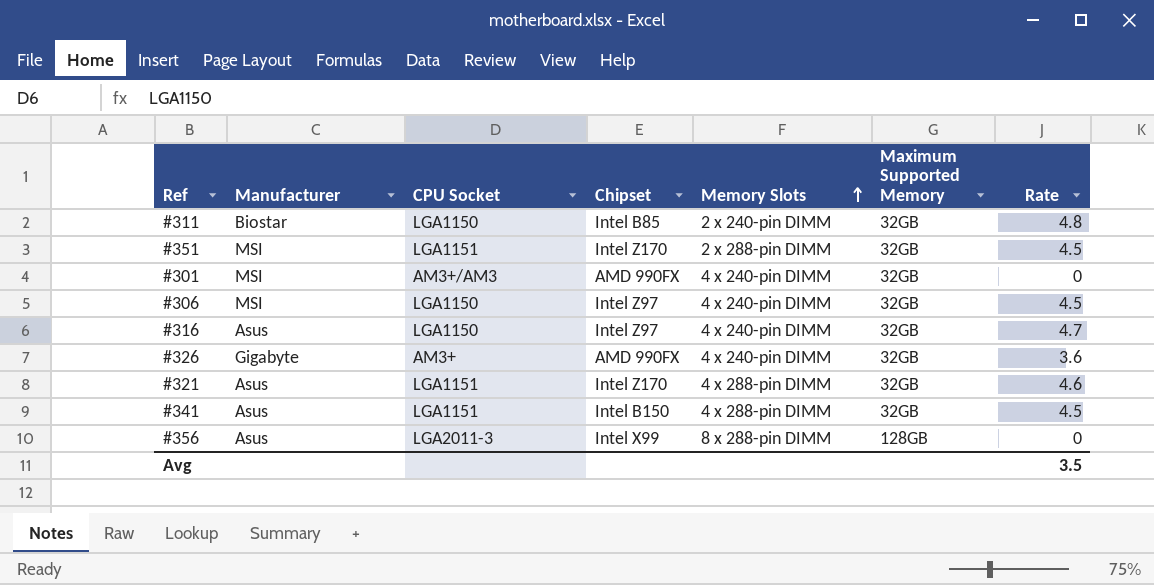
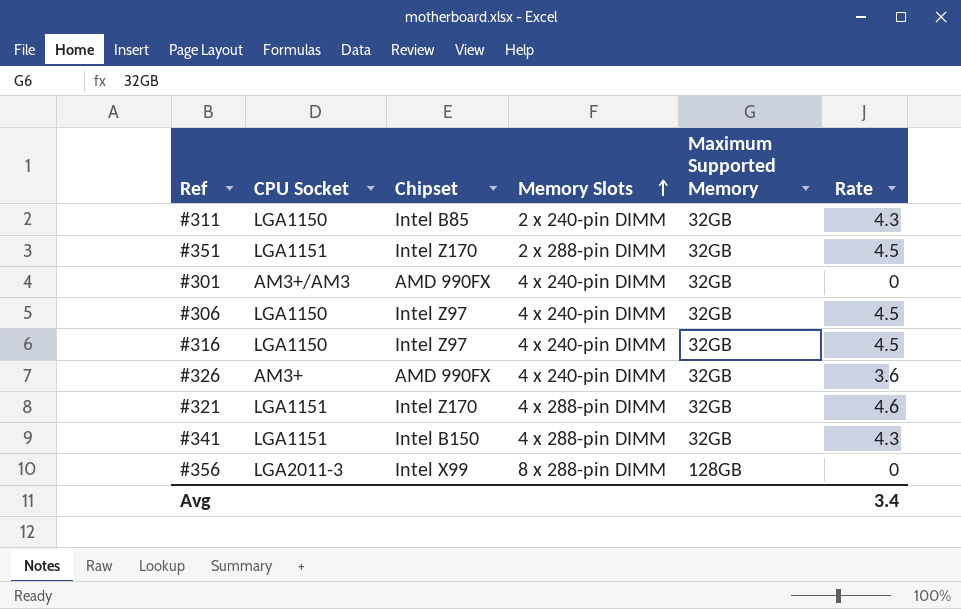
column Manufacturer | position: 2 -> none
#311 | Rate: 4.8 -> 4.3
#316 | Rate: 4.7 -> 4.5
#341 | Rate: 4.5 -> 4.3
Avg | Rate: 3.5 -> 3.4

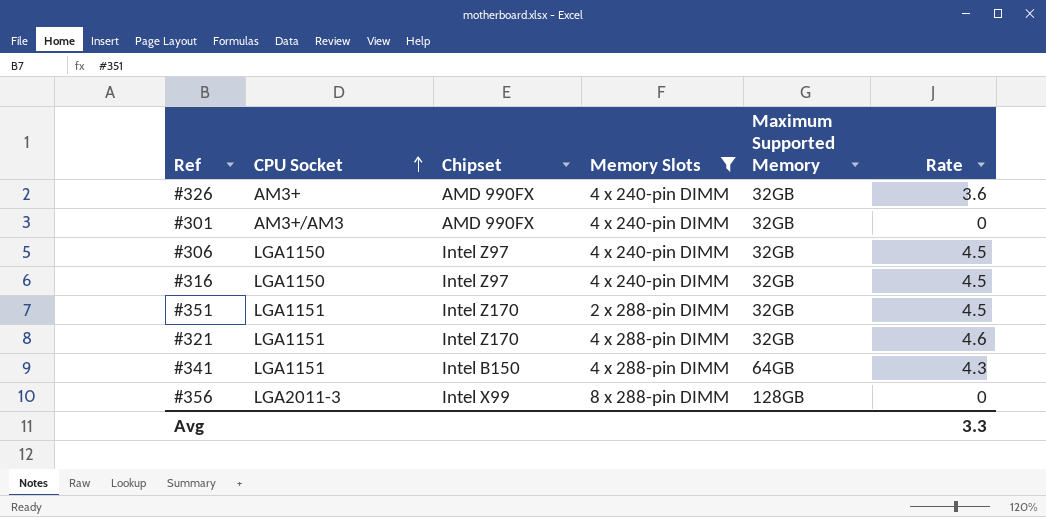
filter: none -> Memory Slots != 2 x 240-pin DIMM
row order: Memory Slots ascending -> CPU Socket ascending
#341 | Maximum Supported Memory: 32GB -> 64GB
Avg | Rate: 3.4 -> 3.3

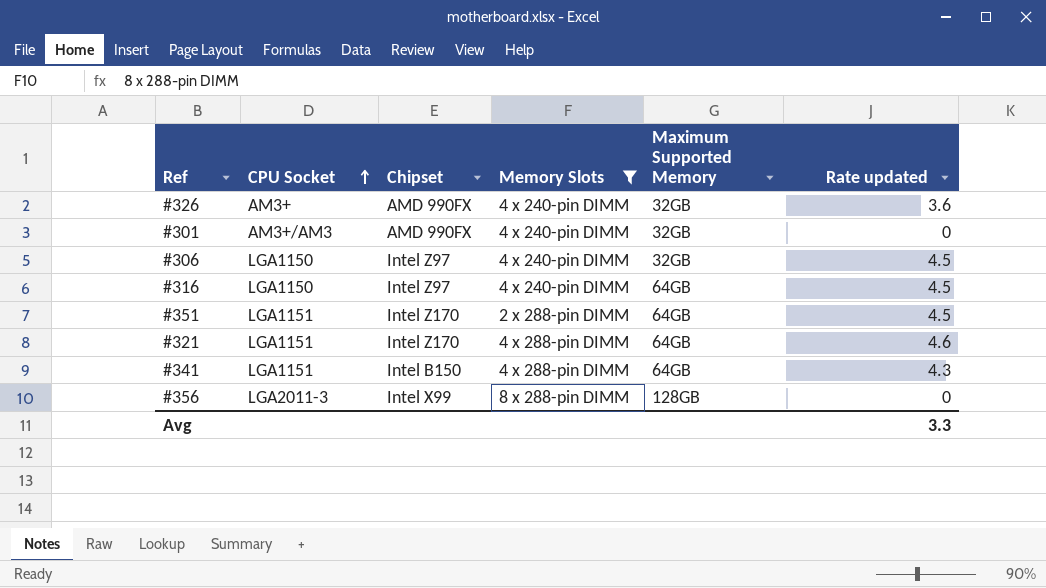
column name: Rate -> Rate updated
#316 | Maximum Supported Memory: 32GB -> 64GB
#351 | Maximum Supported Memory: 32GB -> 64GB
#321 | Maximum Supported Memory: 32GB -> 64GB

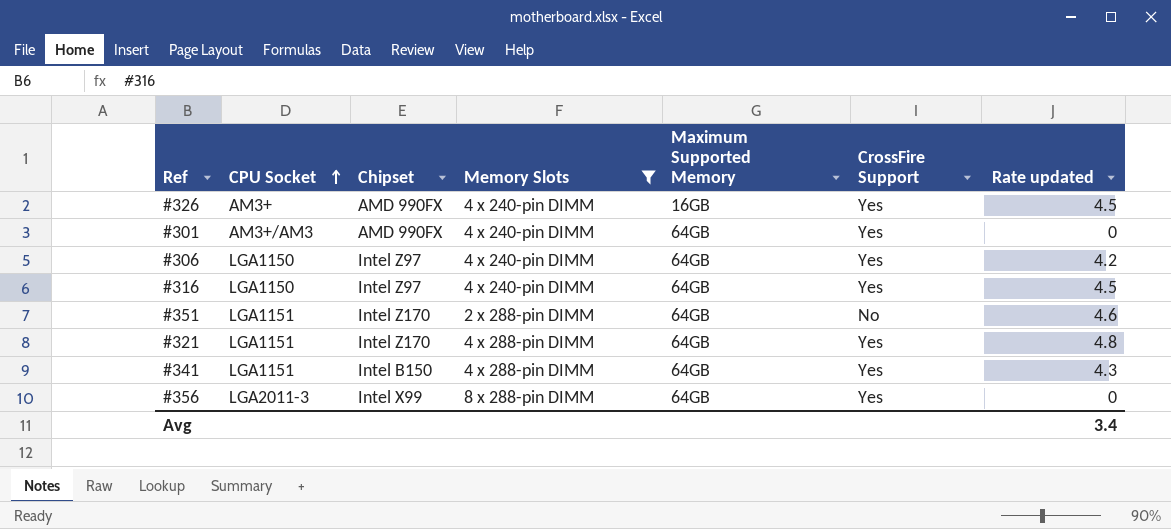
column CrossFire Support | position: none -> 6
#326 | Maximum Supported Memory: 32GB -> 16GB
#326 | Rate updated: 3.6 -> 4.5
#301 | Maximum Supported Memory: 32GB -> 64GB
#306 | Maximum Supported Memory: 32GB -> 64GB
#306 | Rate updated: 4.5 -> 4.2
#351 | Rate updated: 4.5 -> 4.6
#321 | Rate updated: 4.6 -> 4.8
#356 | Maximum Supported Memory: 128GB -> 64GB
Avg | Rate updated: 3.3 -> 3.4

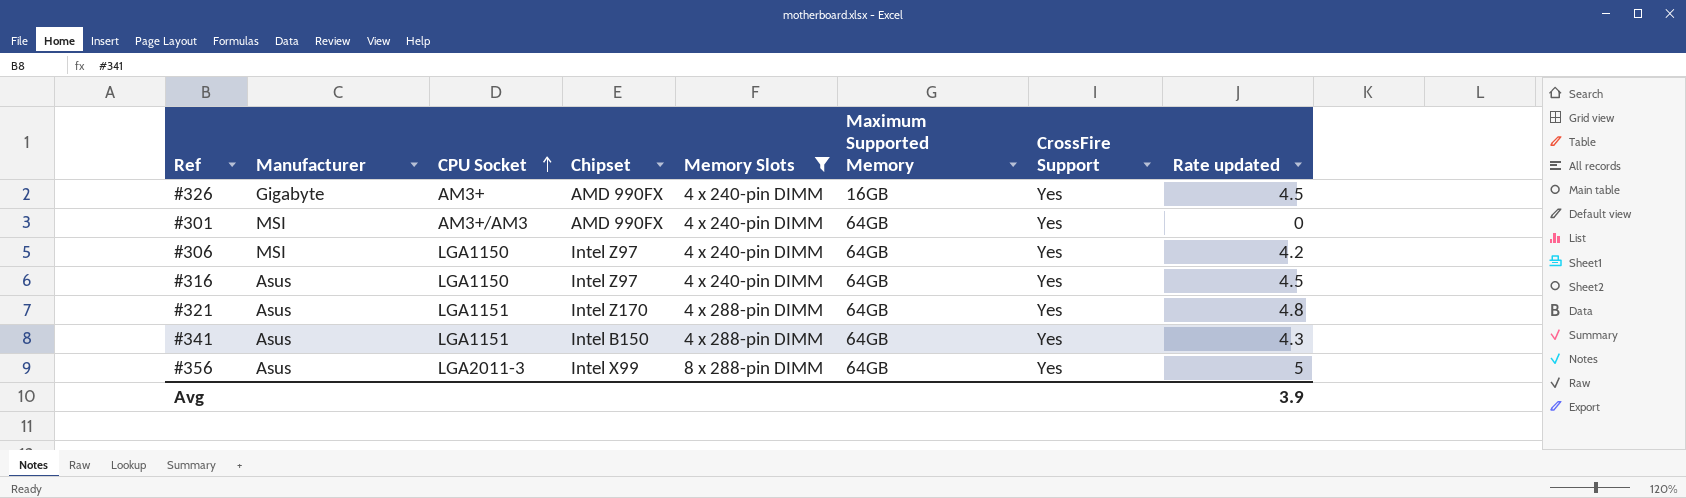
column Manufacturer | position: none -> 2
row #351: LGA1151 | Intel Z170 | 2 x 288-pin DIMM | 64GB | No | 4.6 -> none
#356 | Rate updated: 0 -> 5
Avg | Rate updated: 3.4 -> 3.9

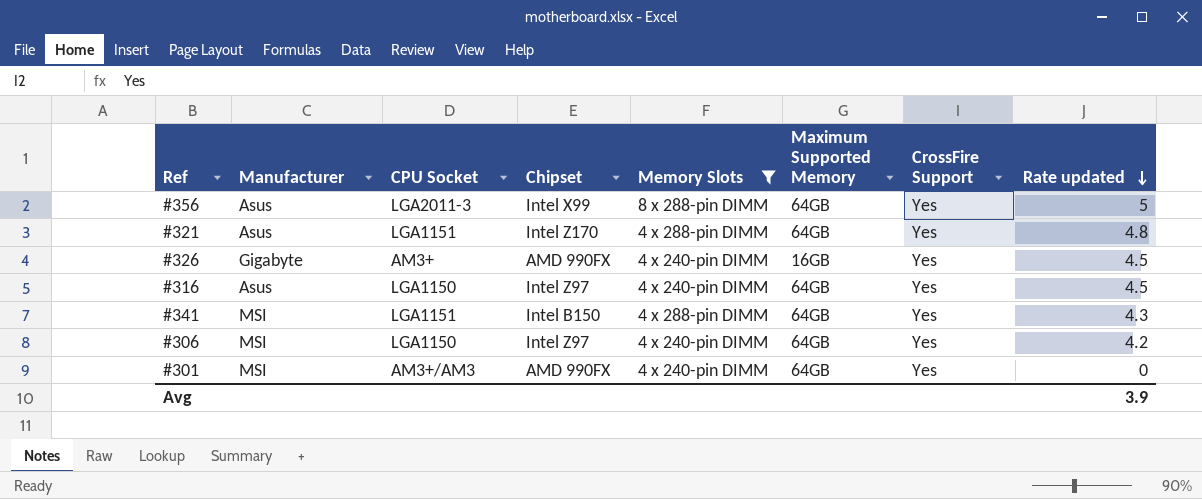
row order: CPU Socket ascending -> Rate updated descending
#341 | Manufacturer: Asus -> MSI

